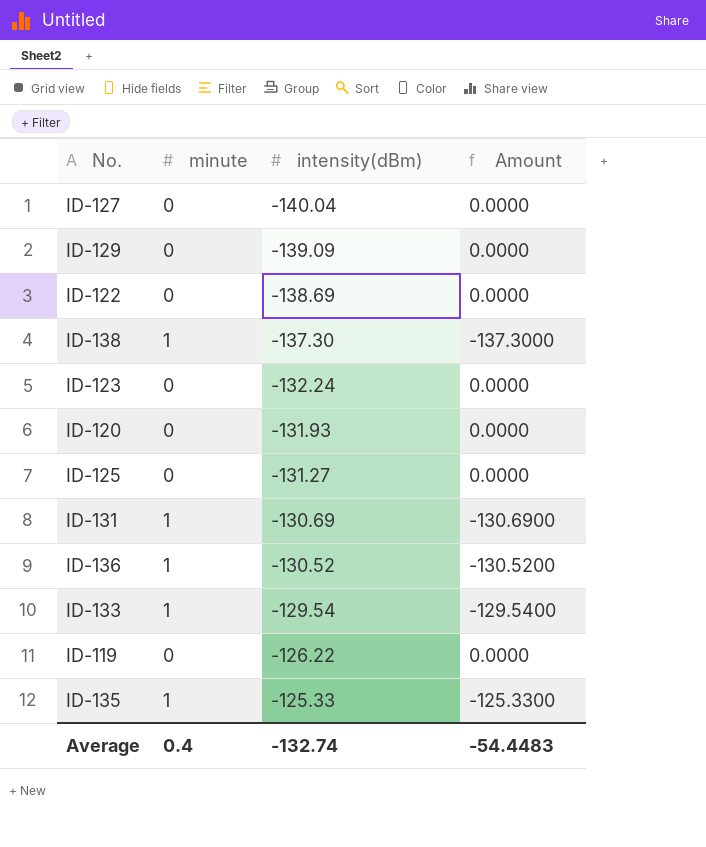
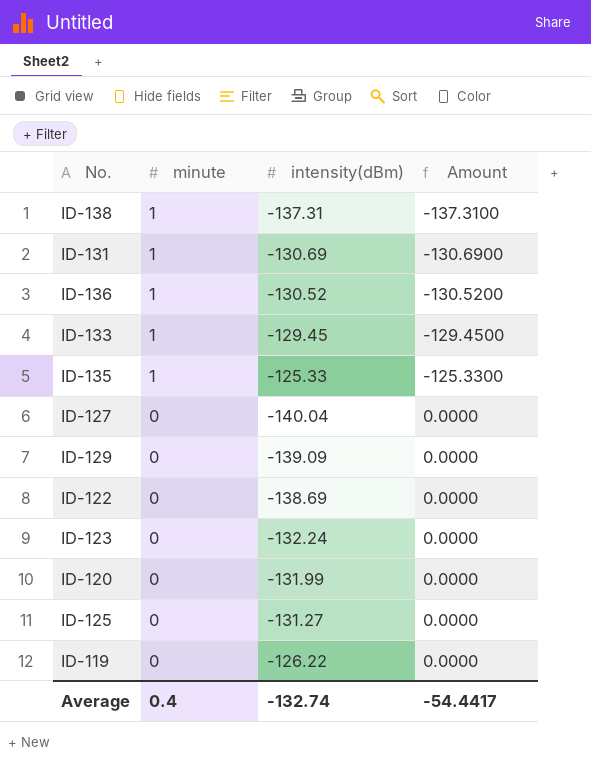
row order: intensity(dBm) ascending -> minute descending
ID-138 | intensity(dBm): -137.30 -> -137.31
ID-138 | Amount: -137.3000 -> -137.3100
ID-133 | intensity(dBm): -129.54 -> -129.45
ID-133 | Amount: -129.5400 -> -129.4500
ID-120 | intensity(dBm): -131.93 -> -131.99
Average | Amount: -54.4483 -> -54.4417

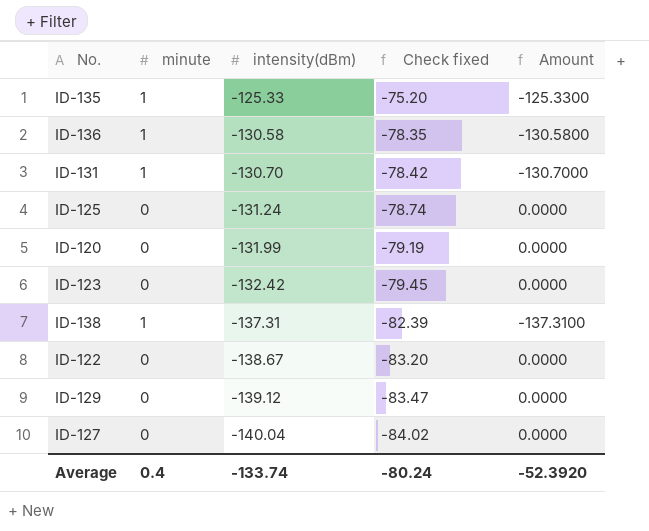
row order: minute descending -> intensity(dBm) descending
column Check fixed | formula: none -> [intensity(dBm)] * 0.6
row ID-133: 1 | -129.45 | -129.4500 -> none
row ID-119: 0 | -126.22 | 0.0000 -> none
ID-136 | intensity(dBm): -130.52 -> -130.58
ID-136 | Amount: -130.5200 -> -130.5800
ID-131 | intensity(dBm): -130.69 -> -130.70
ID-131 | Amount: -130.6900 -> -130.7000
ID-125 | intensity(dBm): -131.27 -> -131.24
ID-123 | intensity(dBm): -132.24 -> -132.42
ID-122 | intensity(dBm): -138.69 -> -138.67
ID-129 | intensity(dBm): -139.09 -> -139.12
Average | intensity(dBm): -132.74 -> -133.74
Average | Amount: -54.4417 -> -52.3920

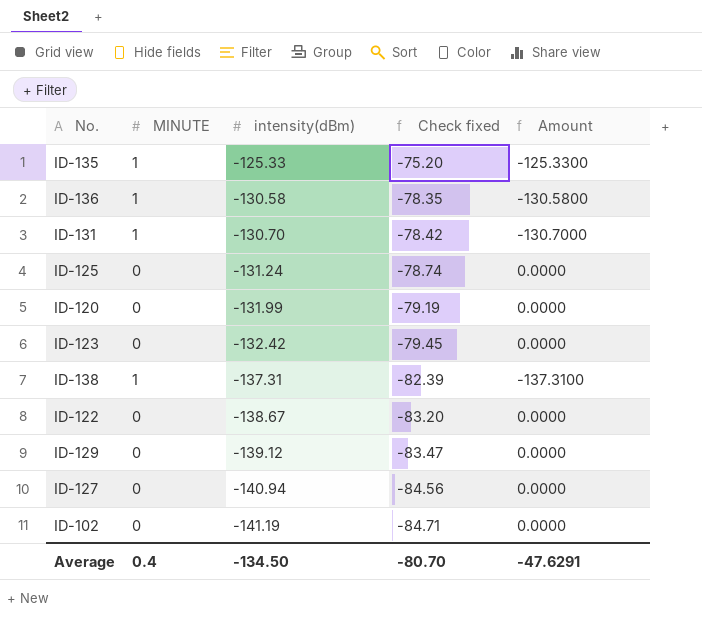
column name: minute -> MINUTE
ID-127 | intensity(dBm): -140.04 -> -140.94
ID-127 | Check fixed: -84.02 -> -84.56
row ID-102: none -> 0 | -141.19 | -84.71 | 0.0000
Average | intensity(dBm): -133.74 -> -134.50
Average | Check fixed: -80.24 -> -80.70
Average | Amount: -52.3920 -> -47.6291

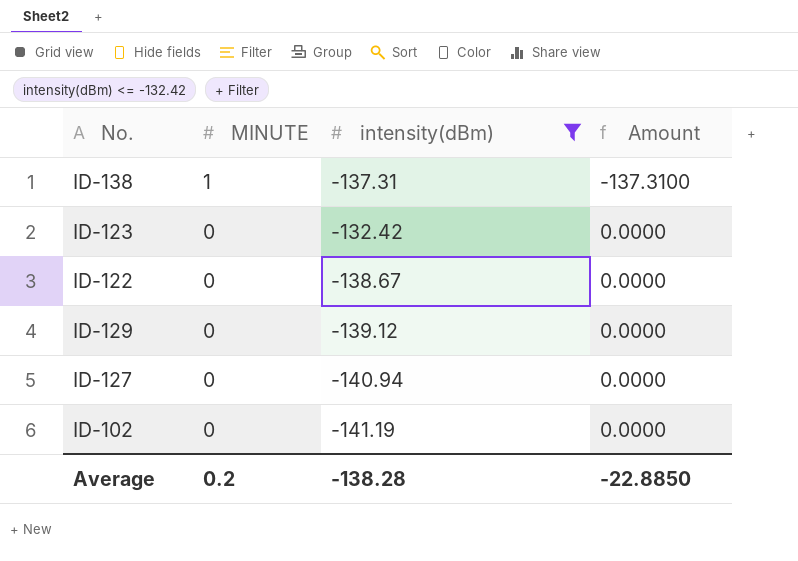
filter: none -> intensity(dBm) <= -132.42
row order: intensity(dBm) descending -> MINUTE descending
column Check fixed | formula: [intensity(dBm)] * 0.6 -> none
Average | MINUTE: 0.4 -> 0.2
Average | intensity(dBm): -134.50 -> -138.28
Average | Amount: -47.6291 -> -22.8850

